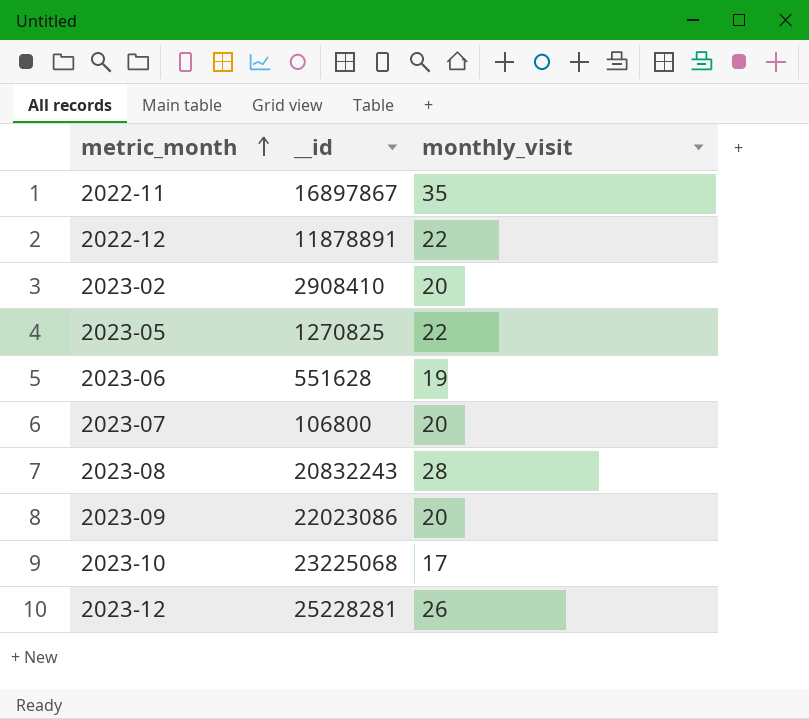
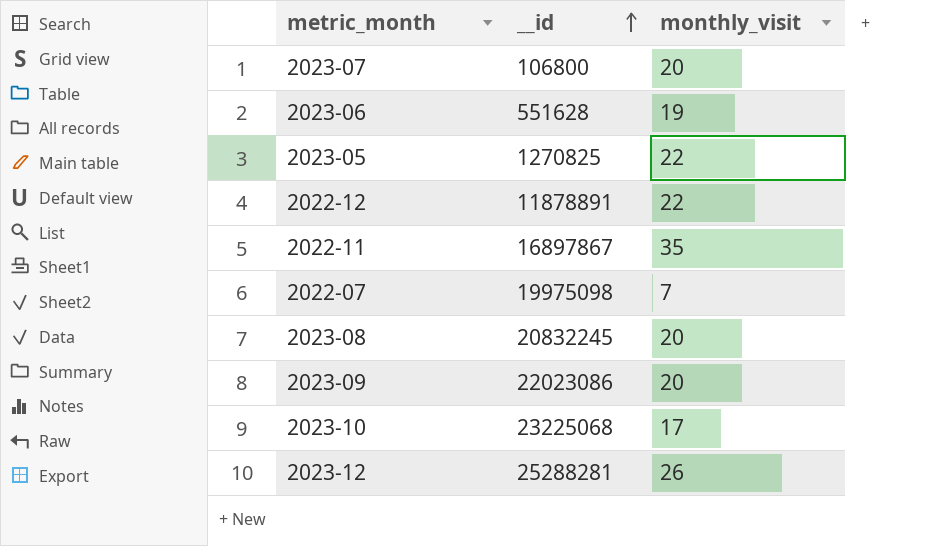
row order: metric_month ascending -> __id ascending
row 2023-02: 2908410 | 20 -> none
row 2022-07: none -> 19975098 | 7
2023-08 | __id: 20832243 -> 20832245
2023-08 | monthly_visit: 28 -> 20
2023-12 | __id: 25228281 -> 25288281

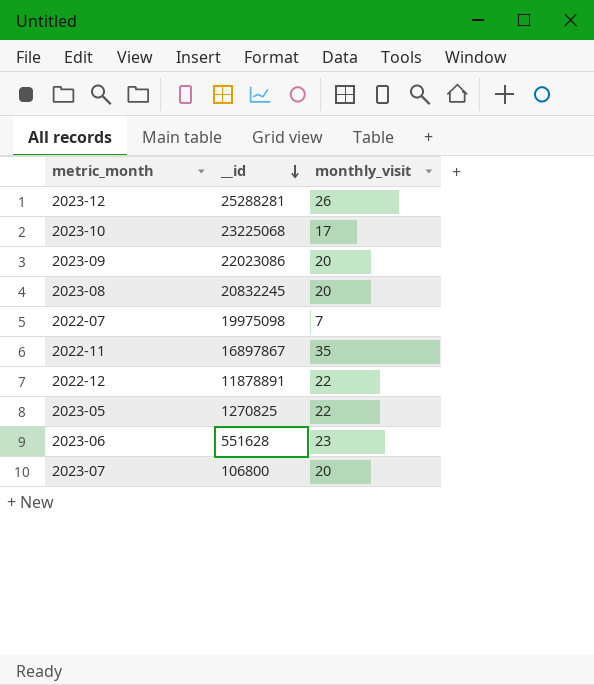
row order: __id ascending -> __id descending
2023-06 | monthly_visit: 19 -> 23

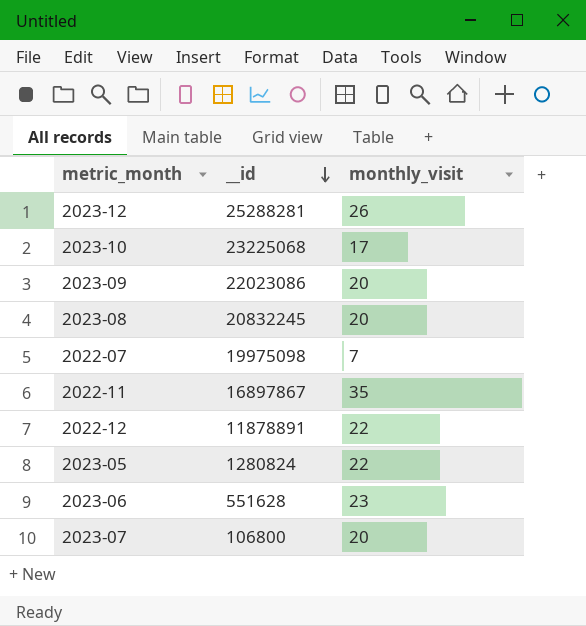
2023-05 | __id: 1270825 -> 1280824

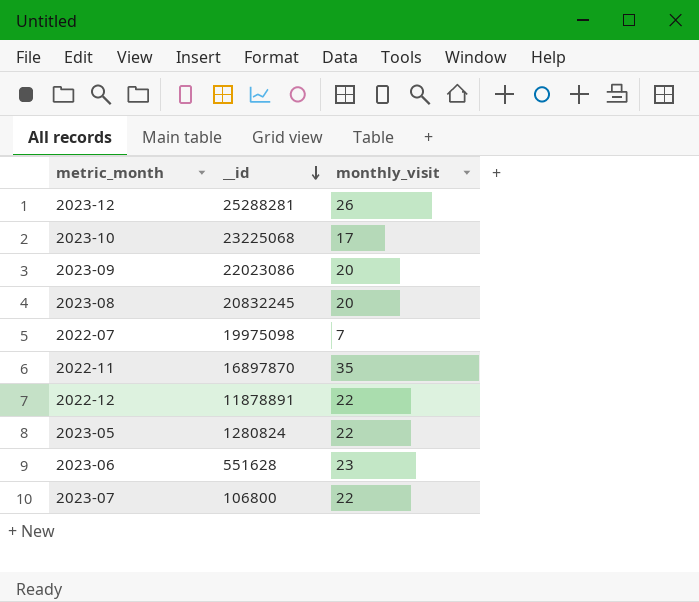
2022-11 | __id: 16897867 -> 16897870
2023-07 | monthly_visit: 20 -> 22

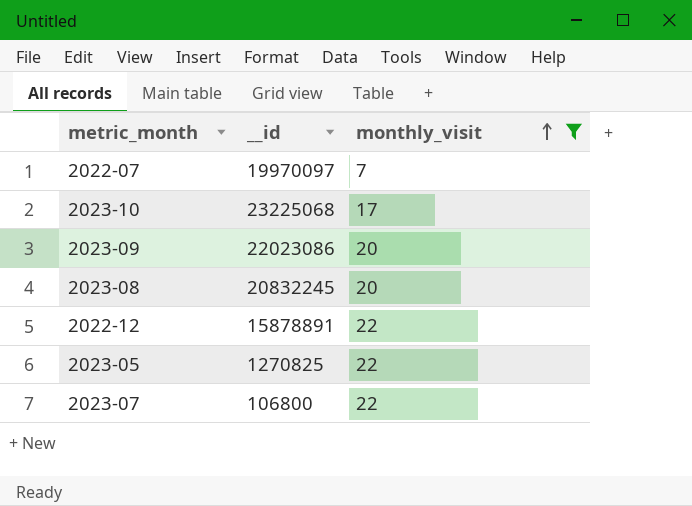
filter: none -> monthly_visit <= 22
row order: __id descending -> monthly_visit ascending
2022-07 | __id: 19975098 -> 19970097
2022-12 | __id: 11878891 -> 15878891
2023-05 | __id: 1280824 -> 1270825

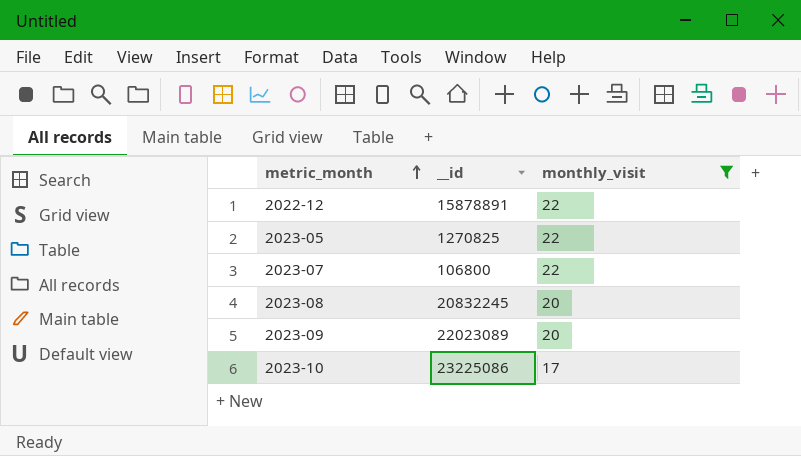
row order: monthly_visit ascending -> metric_month ascending
row 2022-07: 19970097 | 7 -> none
2023-09 | __id: 22023086 -> 22023089
2023-10 | __id: 23225068 -> 23225086

